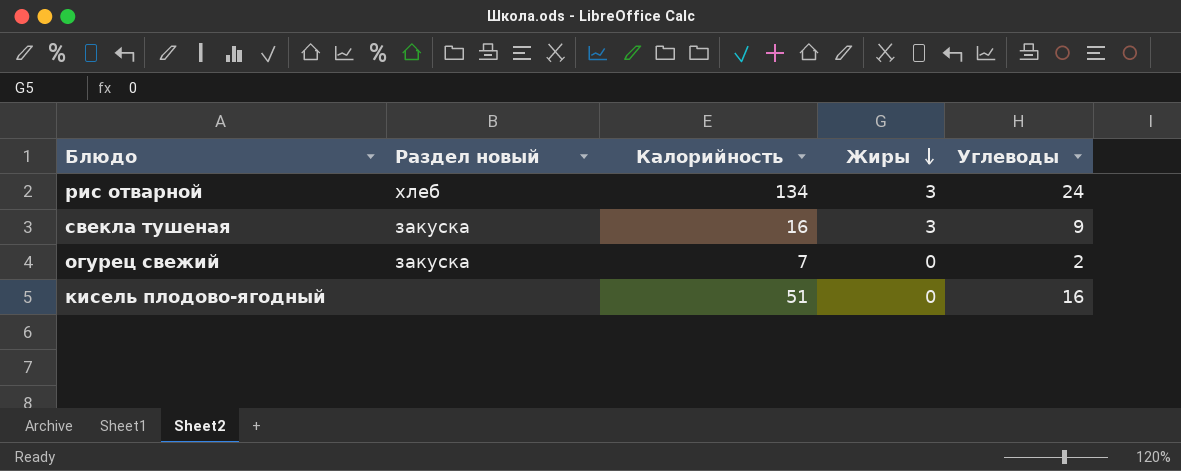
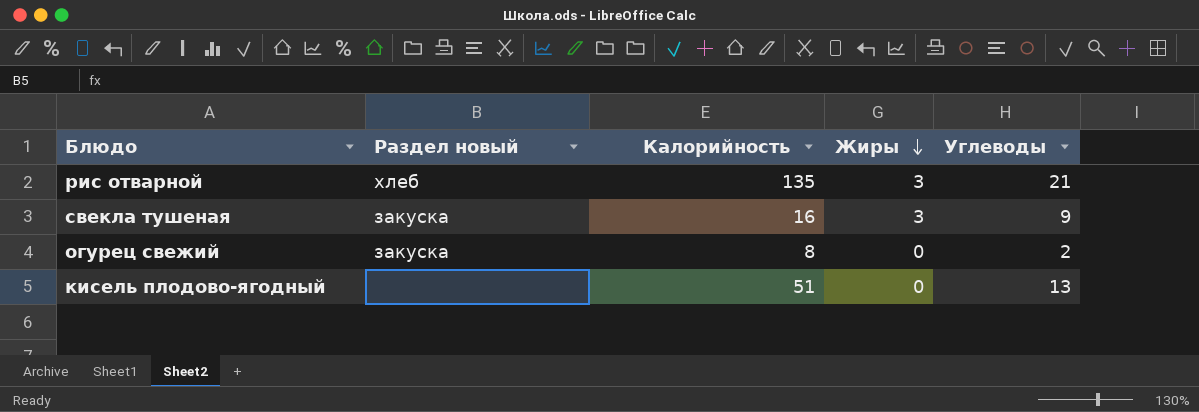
рис отварной | Калорийность: 134 -> 135
рис отварной | Углеводы: 24 -> 21
огурец свежий | Калорийность: 7 -> 8
кисель плодово-ягодный | Углеводы: 16 -> 13

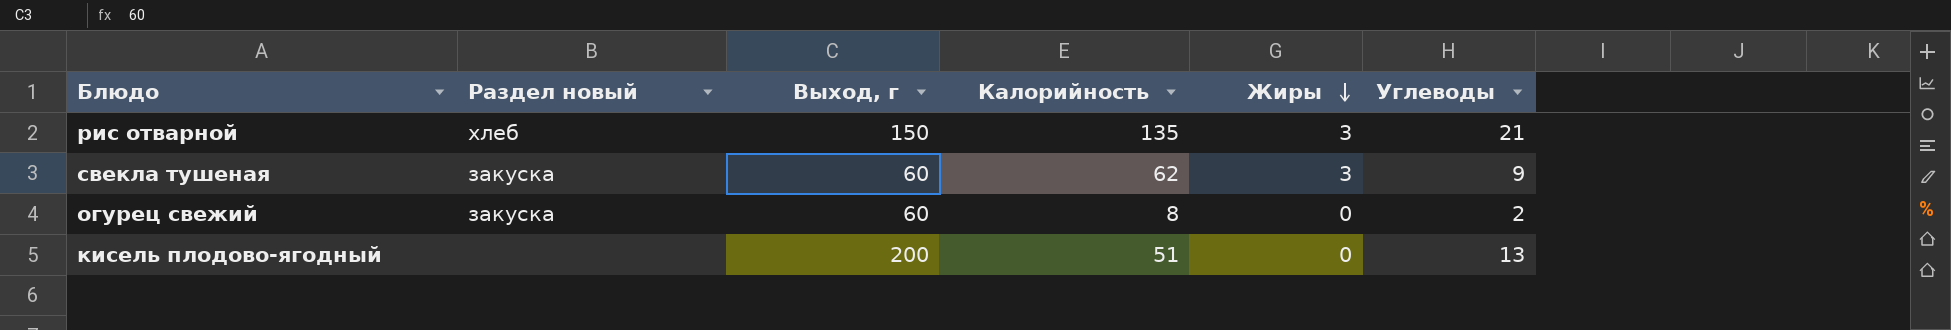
column Выход, г | position: none -> 3
свекла тушеная | Калорийность: 16 -> 62

